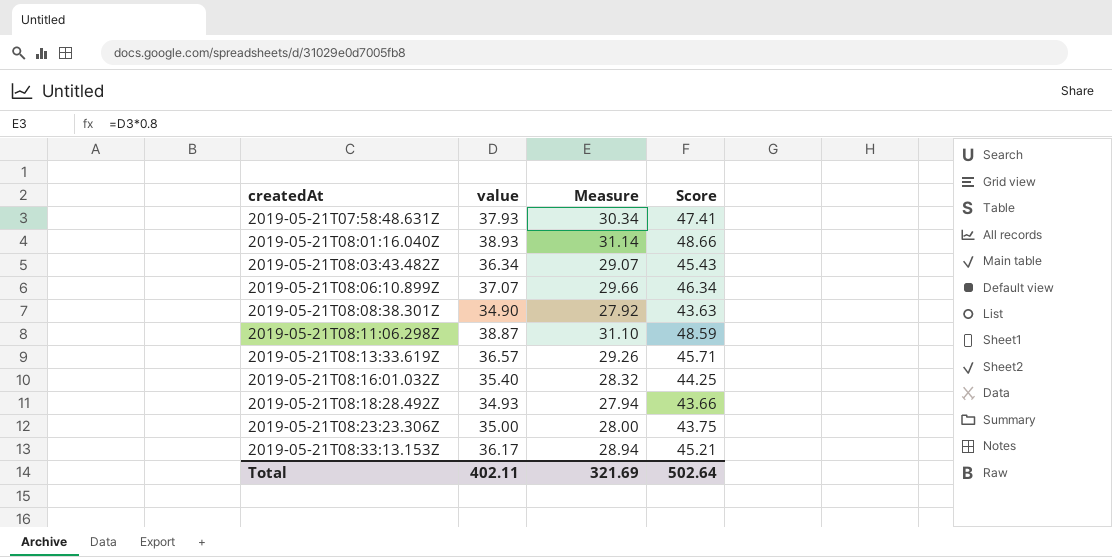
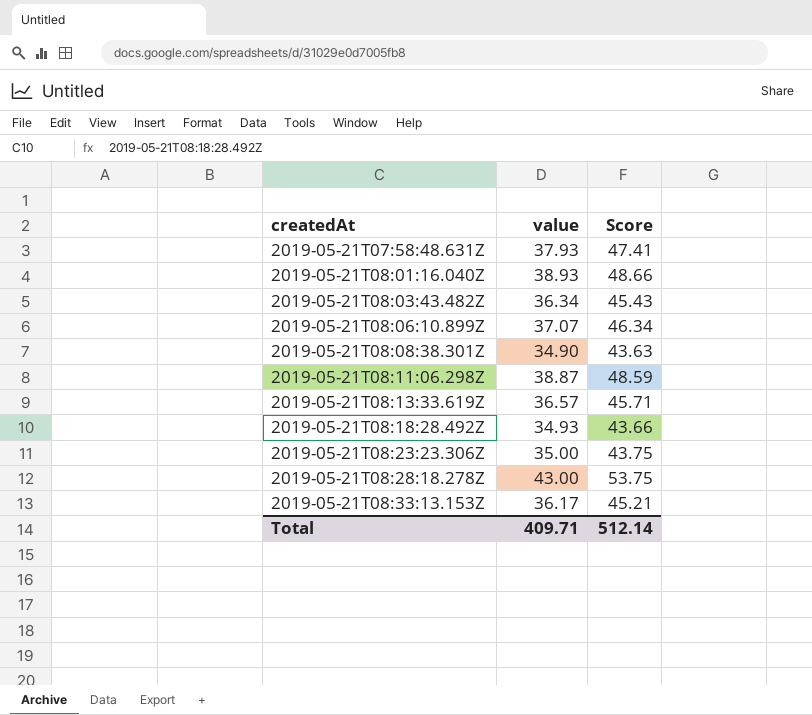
column Measure | formula: [value] * 0.8 -> none
row 2019-05-21T08:16:01.032Z: 35.40 | 28.32 | 44.25 -> none
row 2019-05-21T08:28:18.278Z: none -> 43.00 | 53.75
Total | value: 402.11 -> 409.71
Total | Score: 502.64 -> 512.14

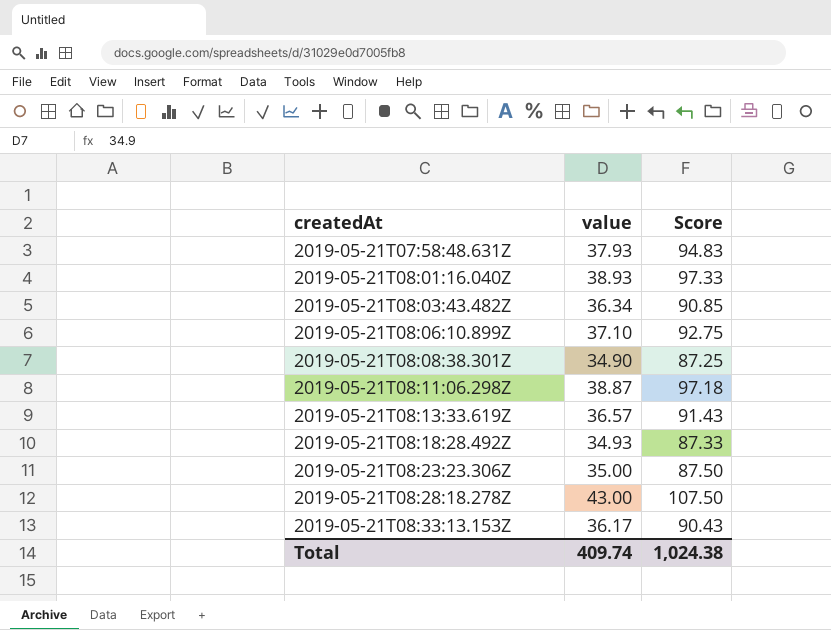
column Score | formula: [value] * 1.25 -> [value] * 2.5
2019-05-21T08:06:10.899Z | value: 37.07 -> 37.10
Total | value: 409.71 -> 409.74
Total | Score: 512.14 -> 1,024.38

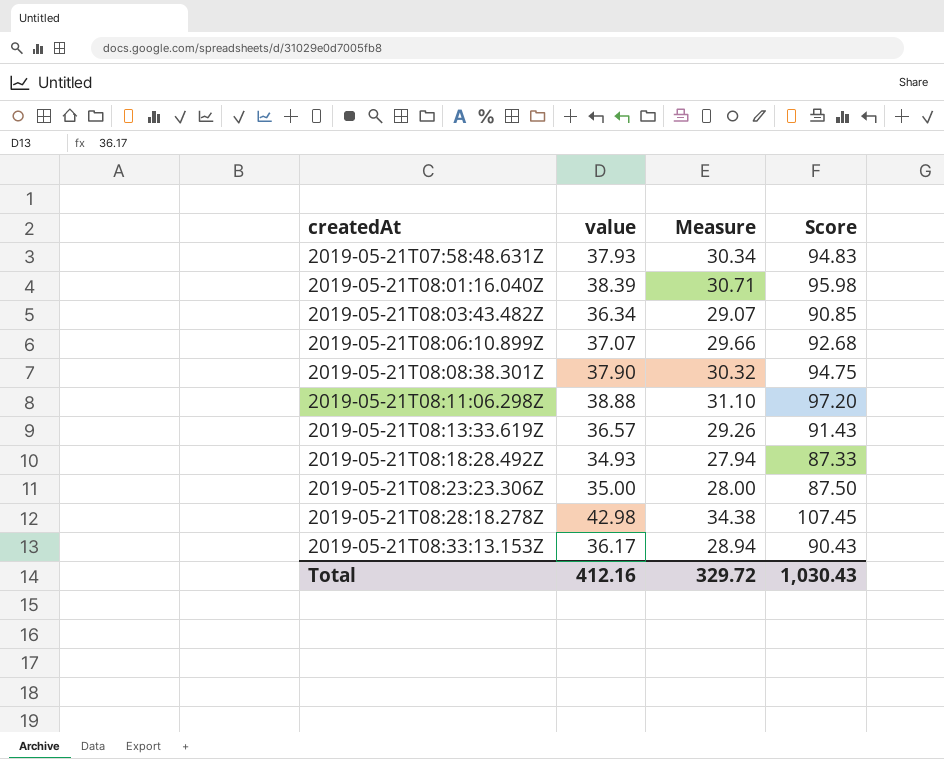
column Measure | formula: none -> [value] * 0.8
2019-05-21T08:01:16.040Z | value: 38.93 -> 38.39
2019-05-21T08:01:16.040Z | Score: 97.33 -> 95.98
2019-05-21T08:06:10.899Z | value: 37.10 -> 37.07
2019-05-21T08:06:10.899Z | Score: 92.75 -> 92.68
2019-05-21T08:08:38.301Z | value: 34.90 -> 37.90
2019-05-21T08:08:38.301Z | Score: 87.25 -> 94.75
2019-05-21T08:11:06.298Z | value: 38.87 -> 38.88
2019-05-21T08:11:06.298Z | Score: 97.18 -> 97.20
2019-05-21T08:28:18.278Z | value: 43.00 -> 42.98
2019-05-21T08:28:18.278Z | Score: 107.50 -> 107.45
Total | value: 409.74 -> 412.16
Total | Score: 1,024.38 -> 1,030.43

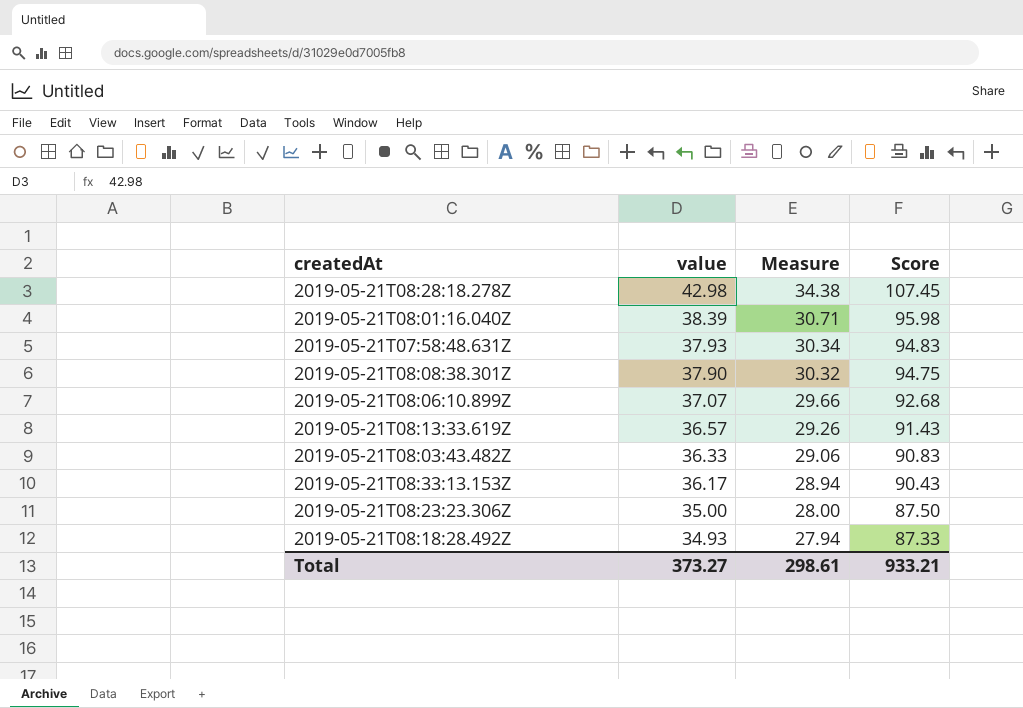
row order: createdAt ascending -> value descending
row 2019-05-21T08:11:06.298Z: 38.88 | 31.10 | 97.20 -> none
2019-05-21T08:03:43.482Z | value: 36.34 -> 36.33
2019-05-21T08:03:43.482Z | Measure: 29.07 -> 29.06
2019-05-21T08:03:43.482Z | Score: 90.85 -> 90.83
Total | value: 412.16 -> 373.27
Total | Measure: 329.72 -> 298.61
Total | Score: 1,030.43 -> 933.21

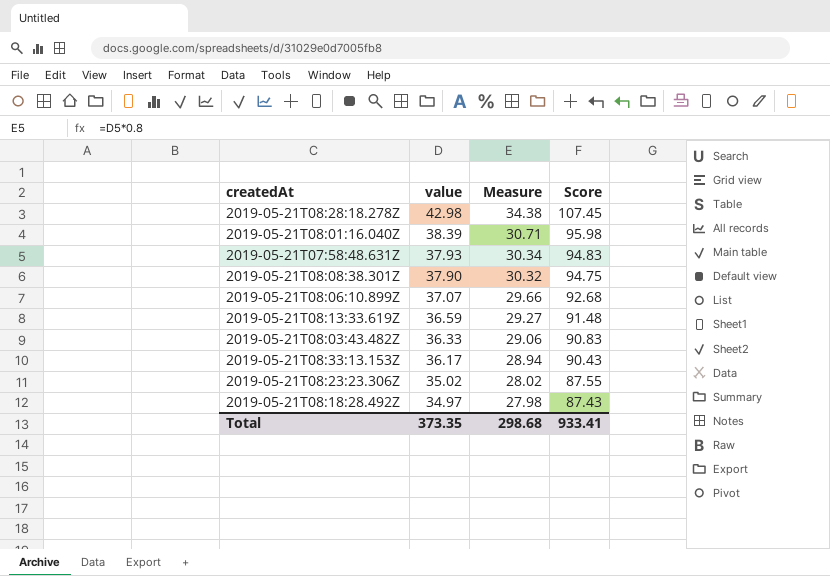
2019-05-21T08:13:33.619Z | value: 36.57 -> 36.59
2019-05-21T08:13:33.619Z | Measure: 29.26 -> 29.27
2019-05-21T08:13:33.619Z | Score: 91.43 -> 91.48
2019-05-21T08:23:23.306Z | value: 35.00 -> 35.02
2019-05-21T08:23:23.306Z | Measure: 28.00 -> 28.02
2019-05-21T08:23:23.306Z | Score: 87.50 -> 87.55
2019-05-21T08:18:28.492Z | value: 34.93 -> 34.97
2019-05-21T08:18:28.492Z | Measure: 27.94 -> 27.98
2019-05-21T08:18:28.492Z | Score: 87.33 -> 87.43
Total | value: 373.27 -> 373.35
Total | Measure: 298.61 -> 298.68
Total | Score: 933.21 -> 933.41

